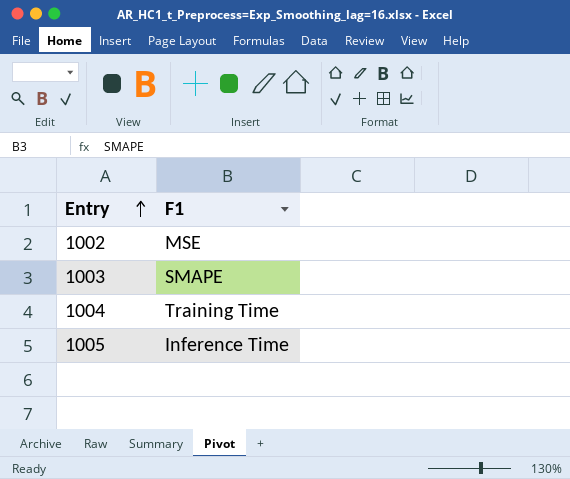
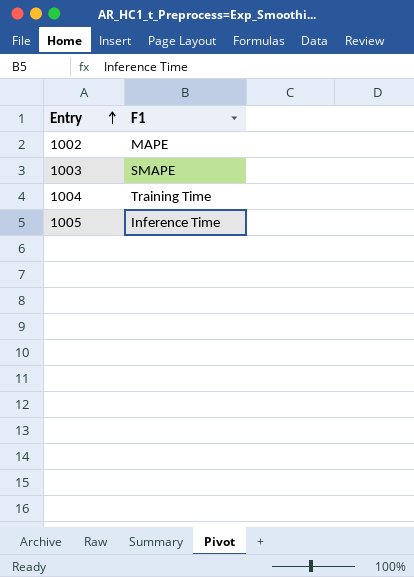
1002 | F1: MSE -> MAPE

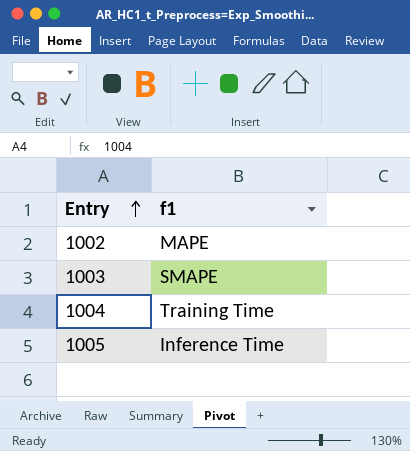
column name: F1 -> f1

